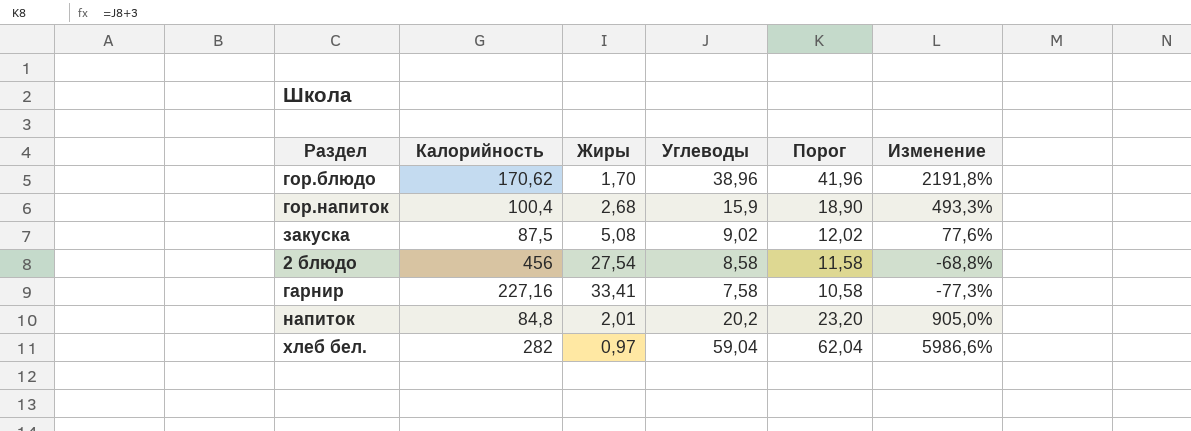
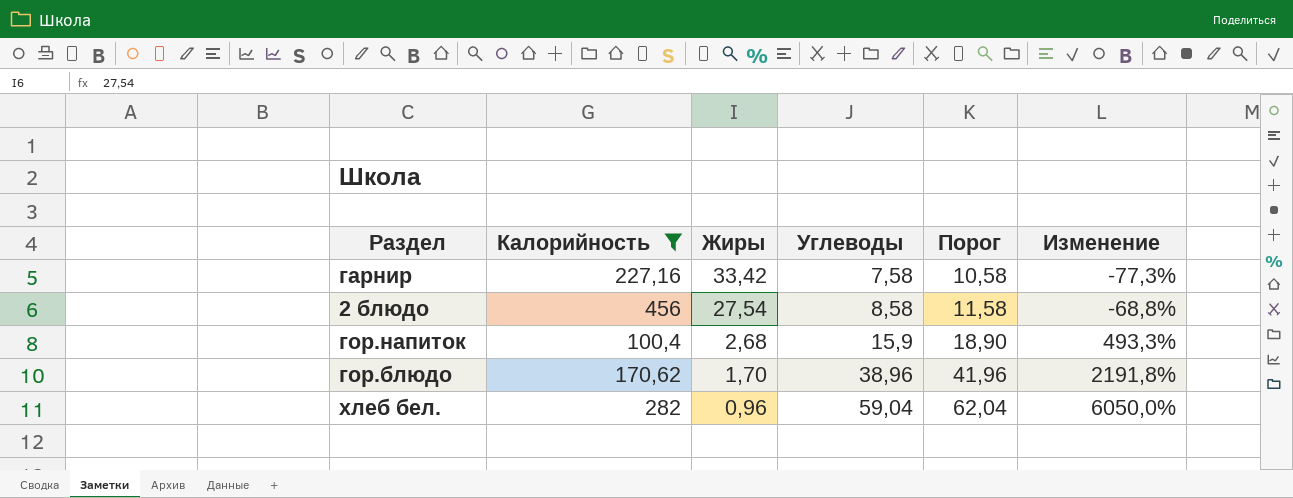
filter: none -> Калорийность >= 100,4
row order: none -> Жиры descending
гарнир | Жиры: 33,41 -> 33,42
хлеб бел. | Жиры: 0,97 -> 0,96
хлеб бел. | Изменение: 5986,6% -> 6050,0%

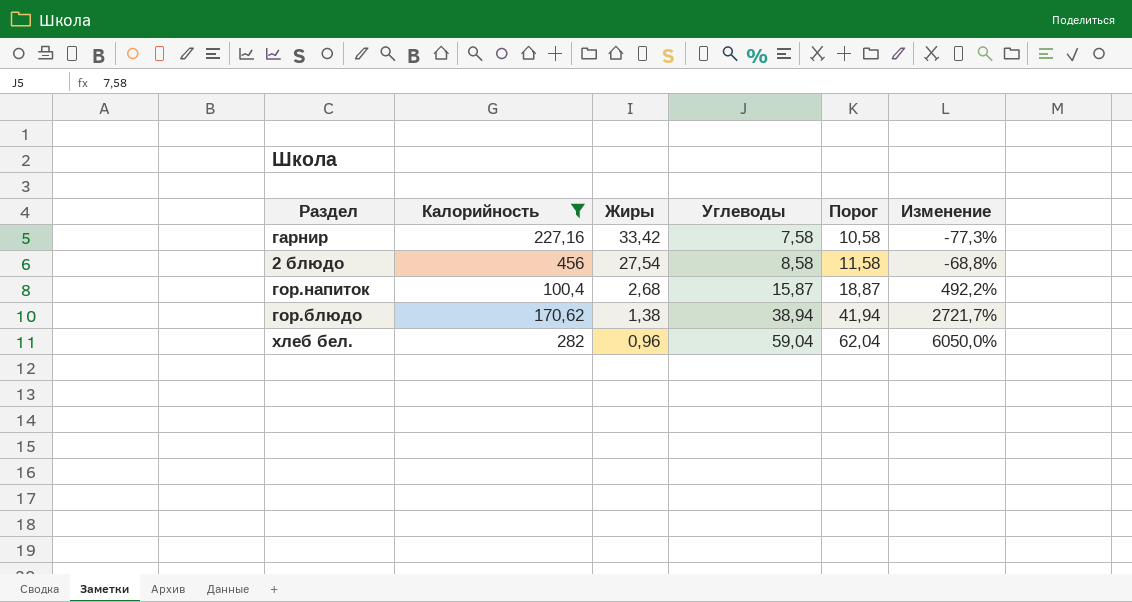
гор.напиток | Углеводы: 15,9 -> 15,87
гор.напиток | Порог: 18,90 -> 18,87
гор.напиток | Изменение: 493,3% -> 492,2%
гор.блюдо | Жиры: 1,70 -> 1,38
гор.блюдо | Углеводы: 38,96 -> 38,94
гор.блюдо | Порог: 41,96 -> 41,94
гор.блюдо | Изменение: 2191,8% -> 2721,7%

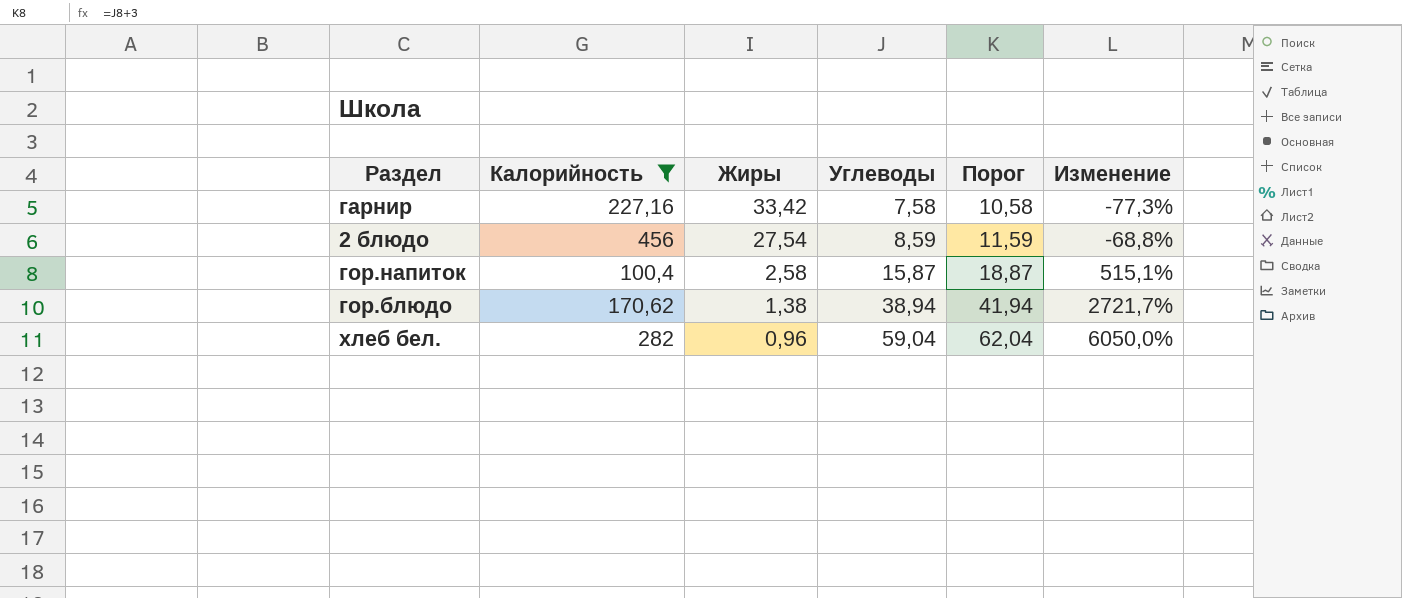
2 блюдо | Углеводы: 8,58 -> 8,59
2 блюдо | Порог: 11,58 -> 11,59
гор.напиток | Жиры: 2,68 -> 2,58
гор.напиток | Изменение: 492,2% -> 515,1%

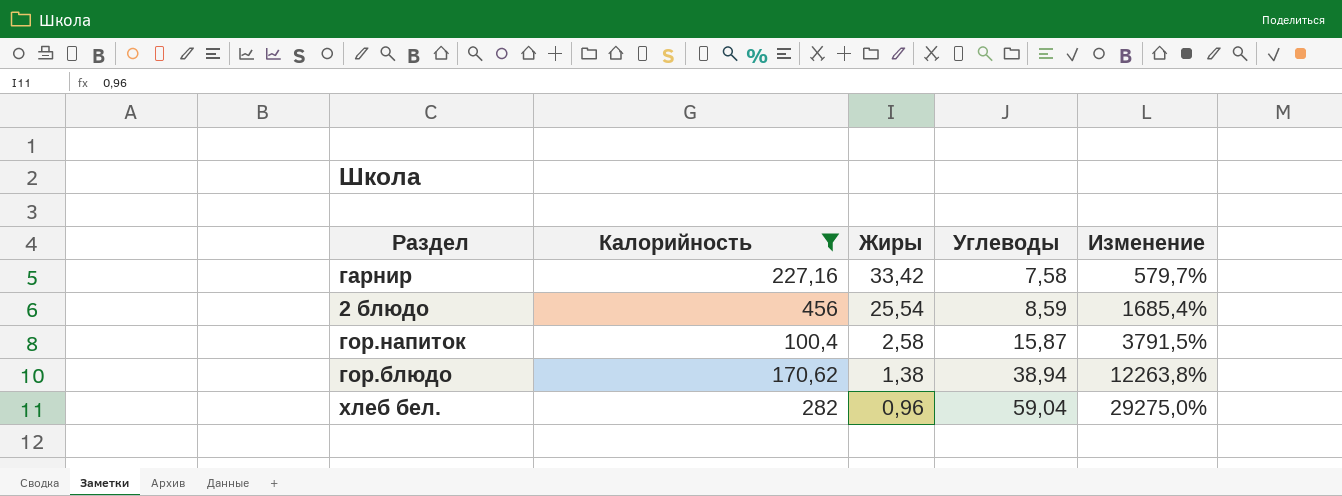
column Порог | formula: [Углеводы] + 3 -> none
column Изменение | formula: ([Углеводы] - [Жиры]) / [Жиры] -> ([Калорийность] - [Жиры]) / [Жиры]
2 блюдо | Жиры: 27,54 -> 25,54

